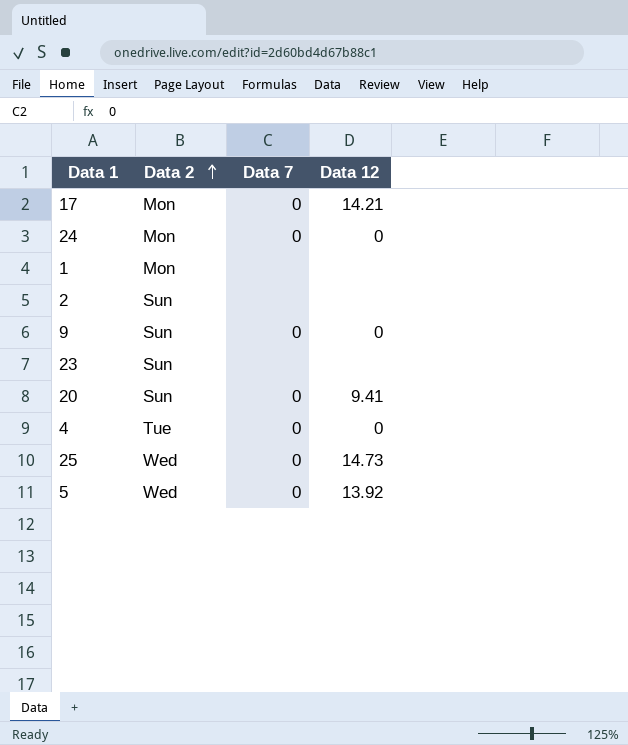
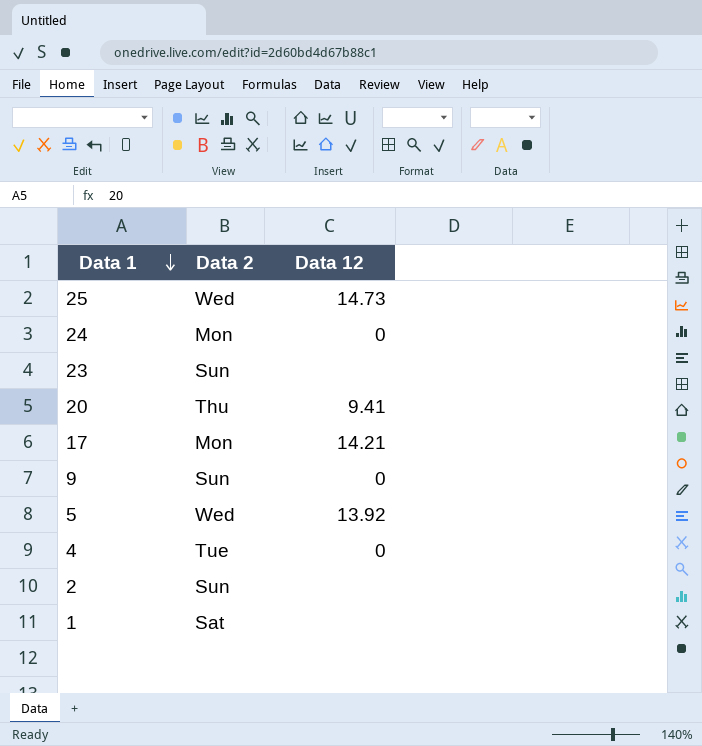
row order: Data 2 ascending -> Data 1 descending
column Data 7 | position: 3 -> none
20 | Data 2: Sun -> Thu
1 | Data 2: Mon -> Sat

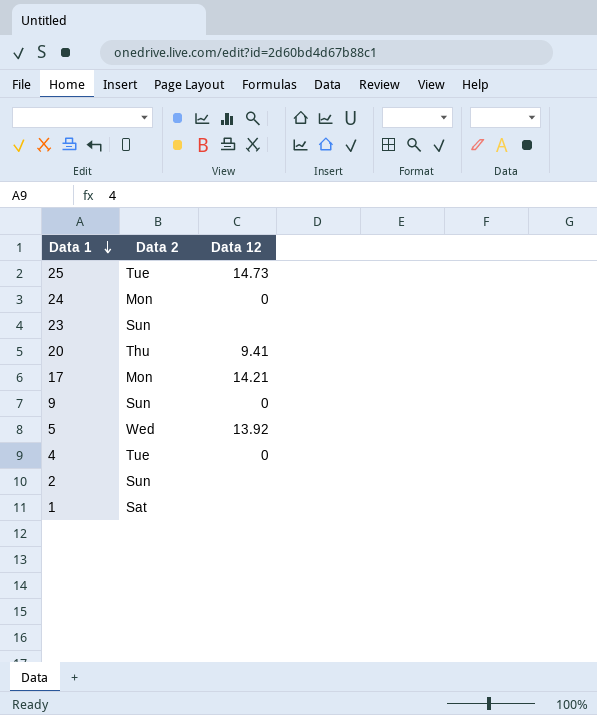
25 | Data 2: Wed -> Tue

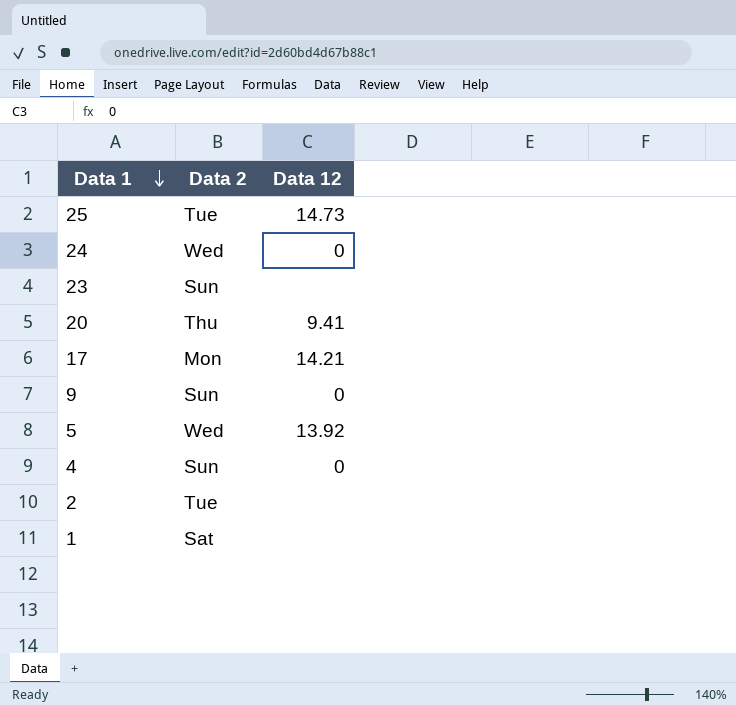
24 | Data 2: Mon -> Wed
4 | Data 2: Tue -> Sun
2 | Data 2: Sun -> Tue

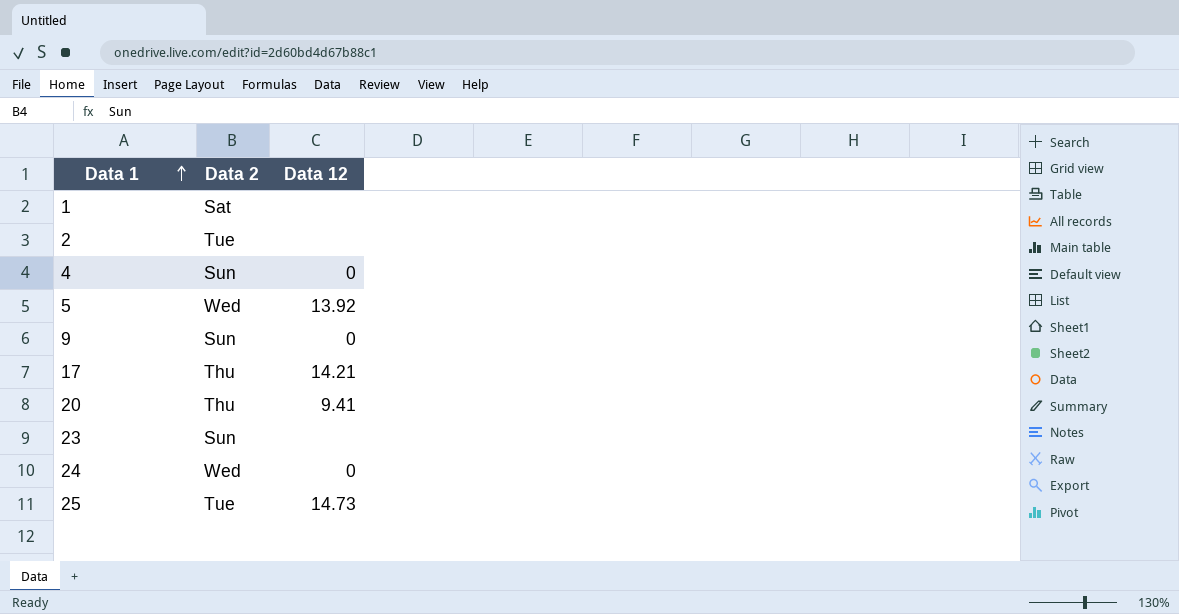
row order: Data 1 descending -> Data 1 ascending
17 | Data 2: Mon -> Thu

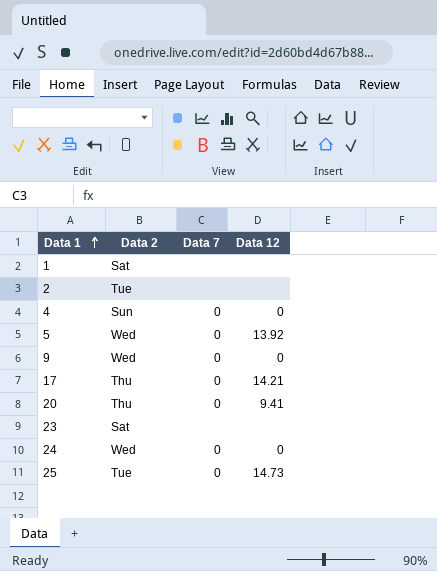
column Data 7 | position: none -> 3
9 | Data 2: Sun -> Wed
23 | Data 2: Sun -> Sat

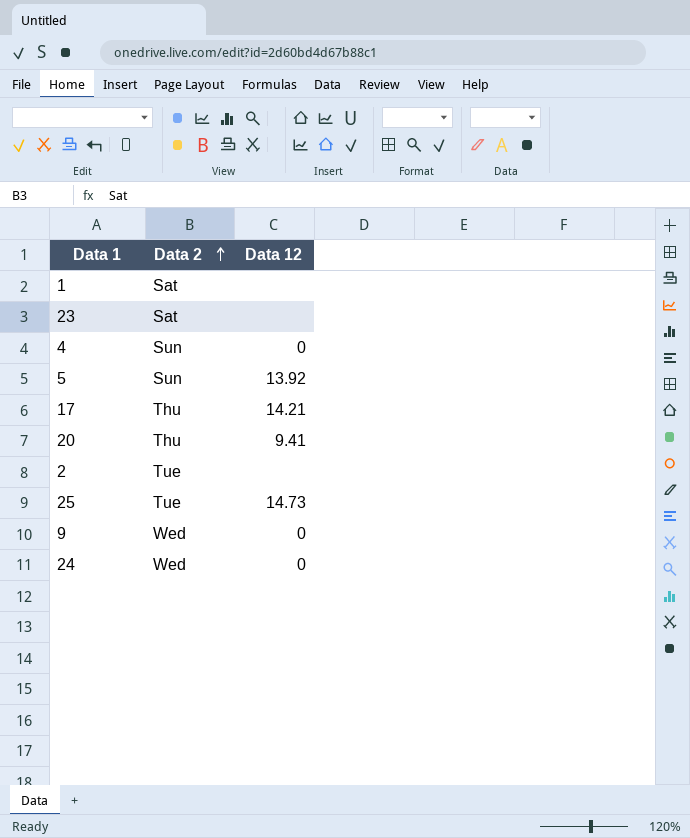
row order: Data 1 ascending -> Data 2 ascending
column Data 7 | position: 3 -> none
5 | Data 2: Wed -> Sun

